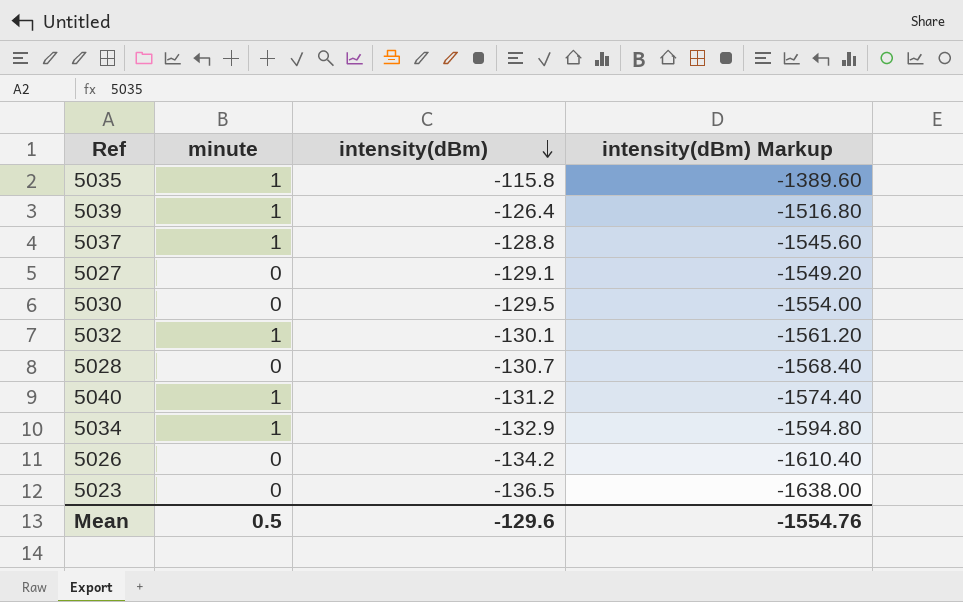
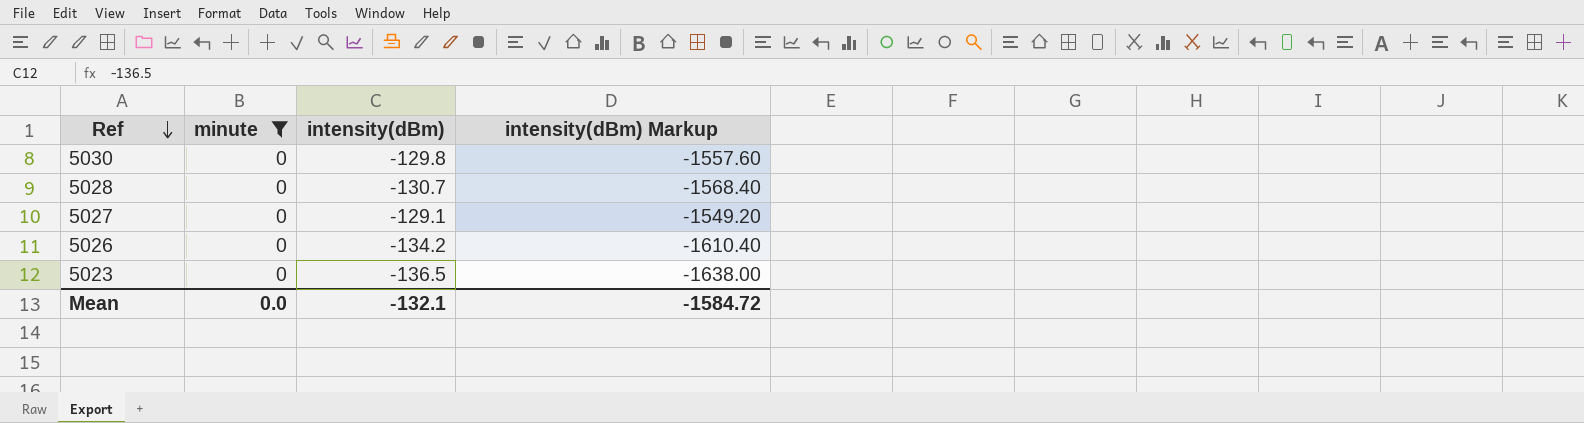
filter: none -> minute = 0
row order: intensity(dBm) descending -> Ref descending
5030 | intensity(dBm): -129.5 -> -129.8
5030 | intensity(dBm) Markup: -1554.00 -> -1557.60
Mean | minute: 0.5 -> 0.0
Mean | intensity(dBm): -129.6 -> -132.1
Mean | intensity(dBm) Markup: -1554.76 -> -1584.72

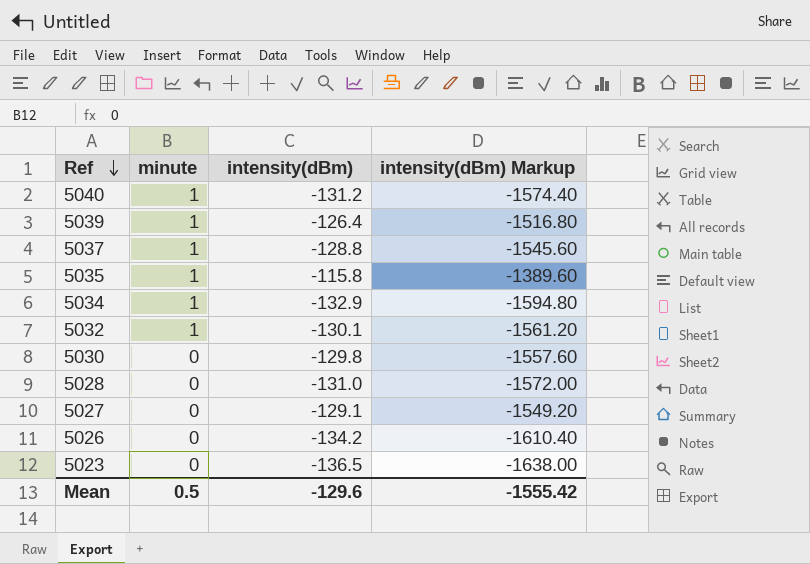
filter: minute = 0 -> none
5028 | intensity(dBm): -130.7 -> -131.0
5028 | intensity(dBm) Markup: -1568.40 -> -1572.00
Mean | minute: 0.0 -> 0.5
Mean | intensity(dBm): -132.1 -> -129.6
Mean | intensity(dBm) Markup: -1584.72 -> -1555.42

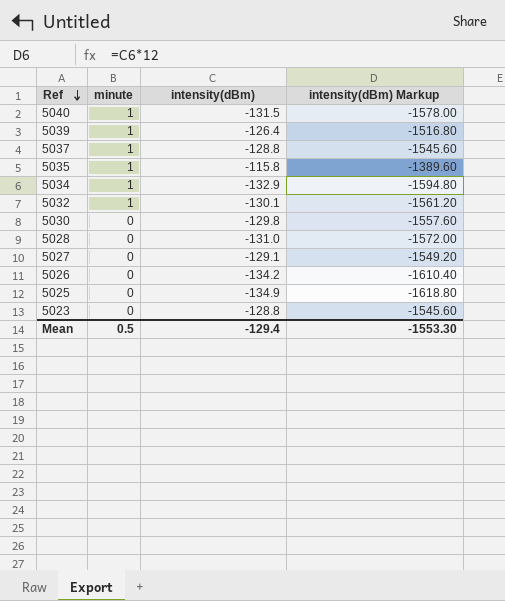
5040 | intensity(dBm): -131.2 -> -131.5
5040 | intensity(dBm) Markup: -1574.40 -> -1578.00
row 5025: none -> 0 | -134.9 | -1618.80
5023 | intensity(dBm): -136.5 -> -128.8
5023 | intensity(dBm) Markup: -1638.00 -> -1545.60
Mean | intensity(dBm): -129.6 -> -129.4
Mean | intensity(dBm) Markup: -1555.42 -> -1553.30

